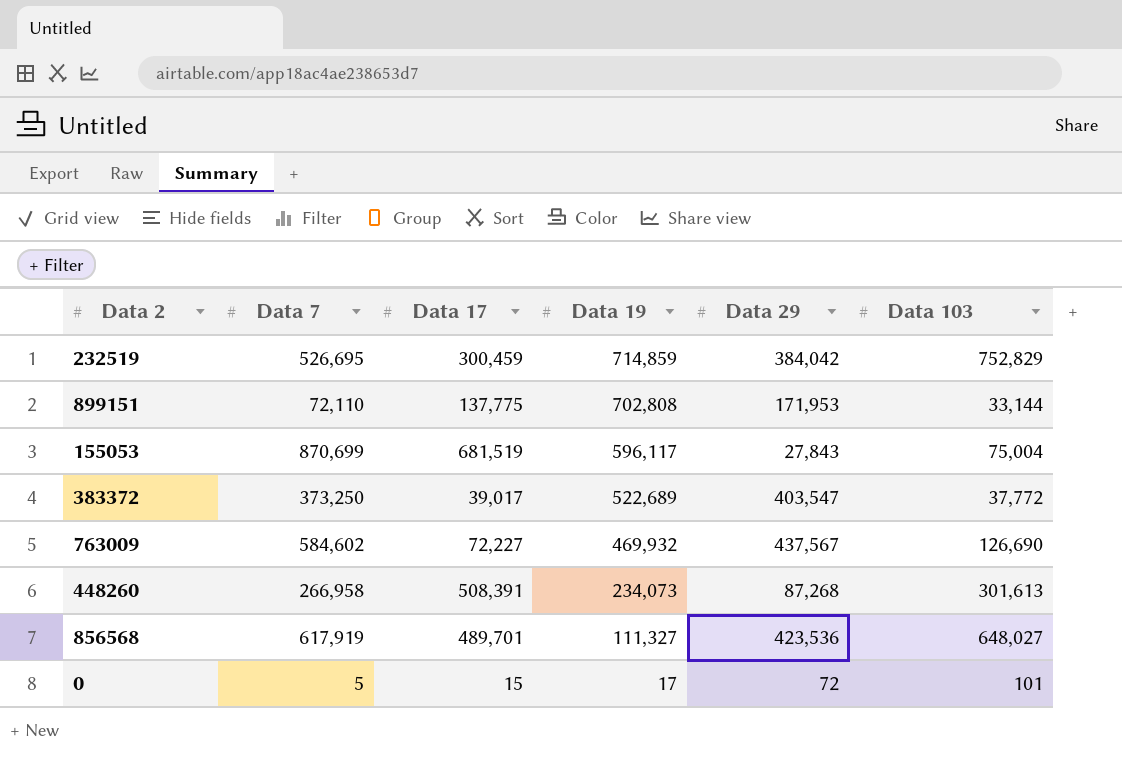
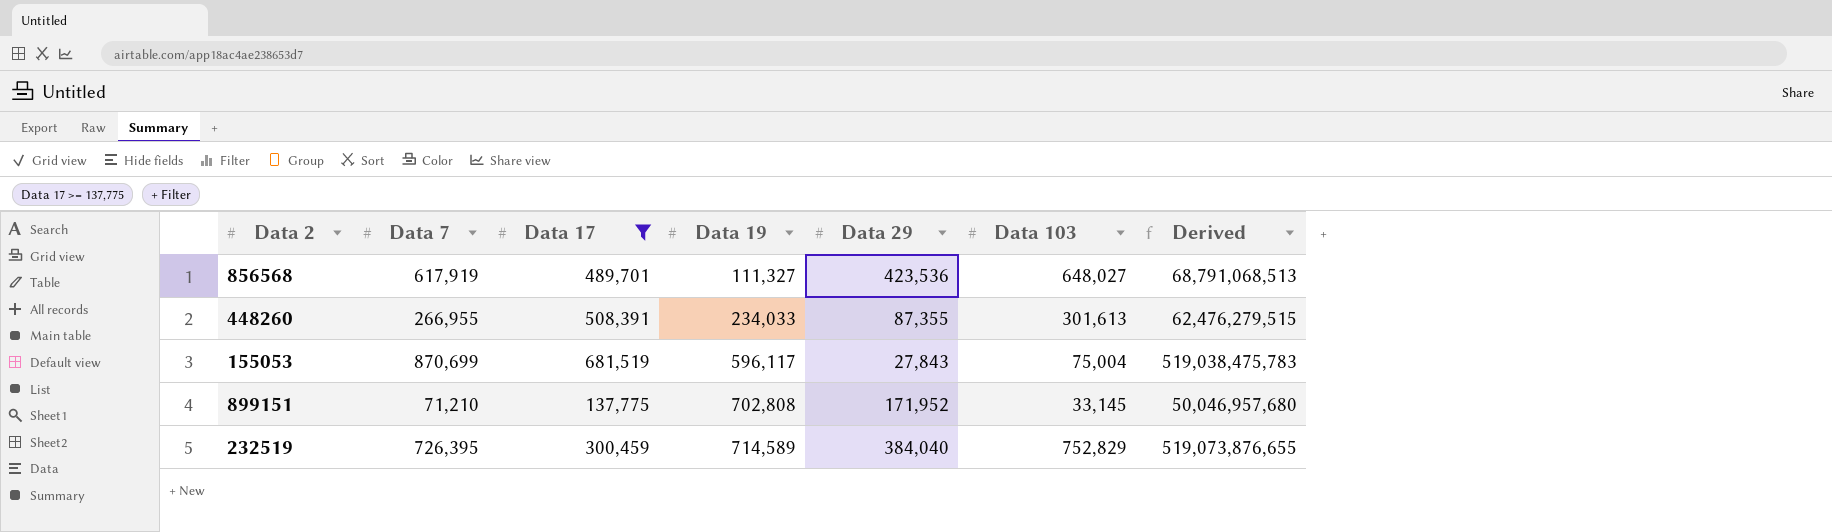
filter: none -> Data 17 >= 137,775
row order: Data 19 descending -> Data 19 ascending
column Derived | formula: none -> [Data 7] * [Data 19]
448260 | Data 7: 266,958 -> 266,955
448260 | Data 19: 234,073 -> 234,033
448260 | Data 29: 87,268 -> 87,355
899151 | Data 7: 72,110 -> 71,210
899151 | Data 29: 171,953 -> 171,952
899151 | Data 103: 33,144 -> 33,145
232519 | Data 7: 526,695 -> 726,395
232519 | Data 19: 714,859 -> 714,589
232519 | Data 29: 384,042 -> 384,040

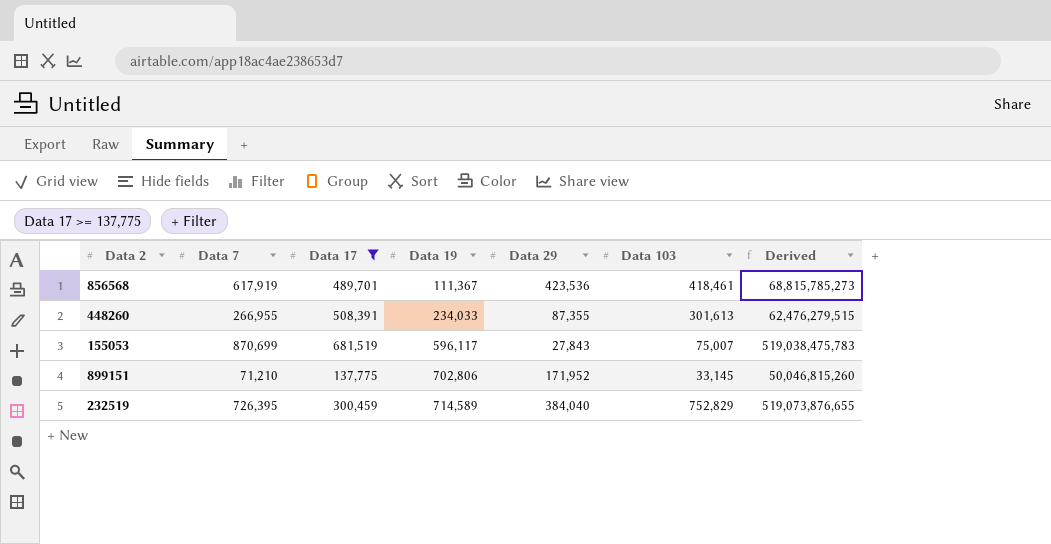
856568 | Data 19: 111,327 -> 111,367
856568 | Data 103: 648,027 -> 418,461
856568 | Derived: 68,791,068,513 -> 68,815,785,273
155053 | Data 103: 75,004 -> 75,007
899151 | Data 19: 702,808 -> 702,806
899151 | Derived: 50,046,957,680 -> 50,046,815,260

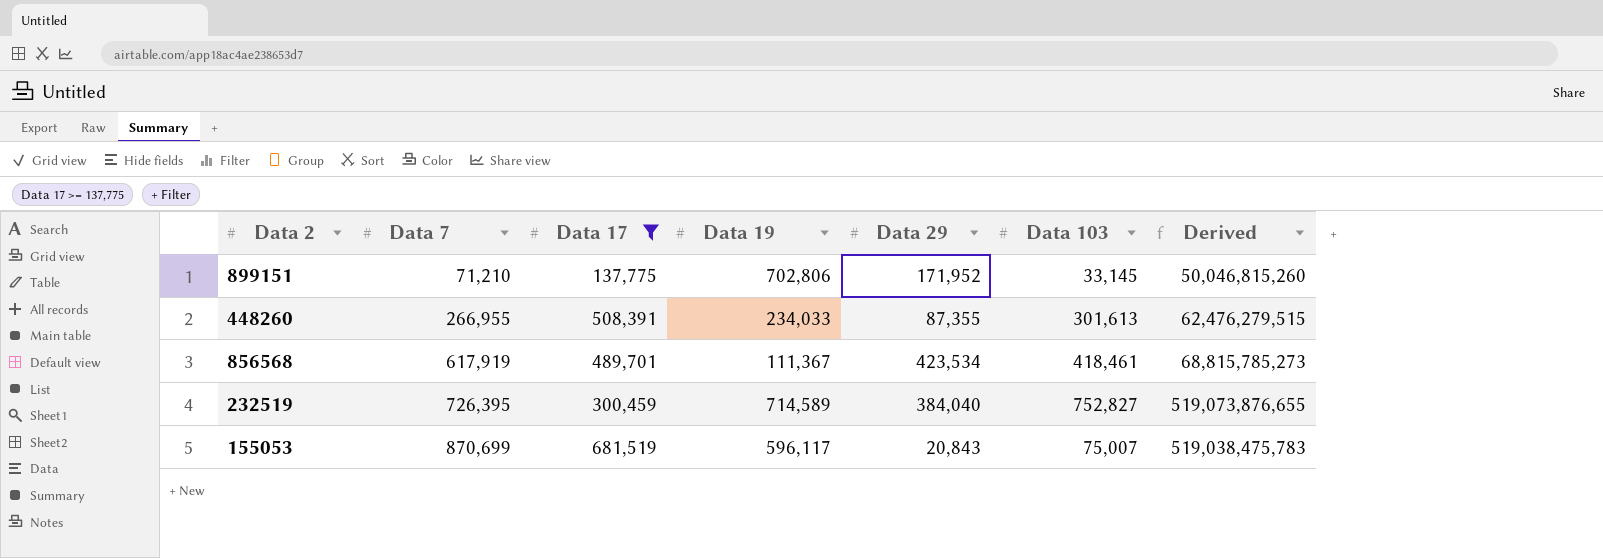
row order: Data 19 ascending -> Data 7 ascending
856568 | Data 29: 423,536 -> 423,534
232519 | Data 103: 752,829 -> 752,827
155053 | Data 29: 27,843 -> 20,843

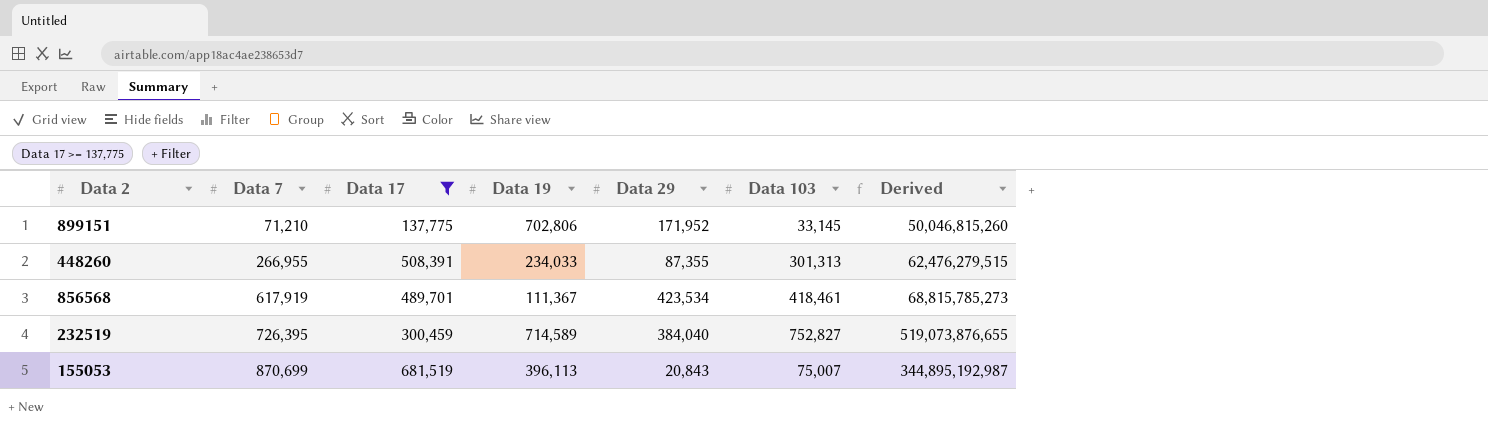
448260 | Data 103: 301,613 -> 301,313
155053 | Data 19: 596,117 -> 396,113
155053 | Derived: 519,038,475,783 -> 344,895,192,987

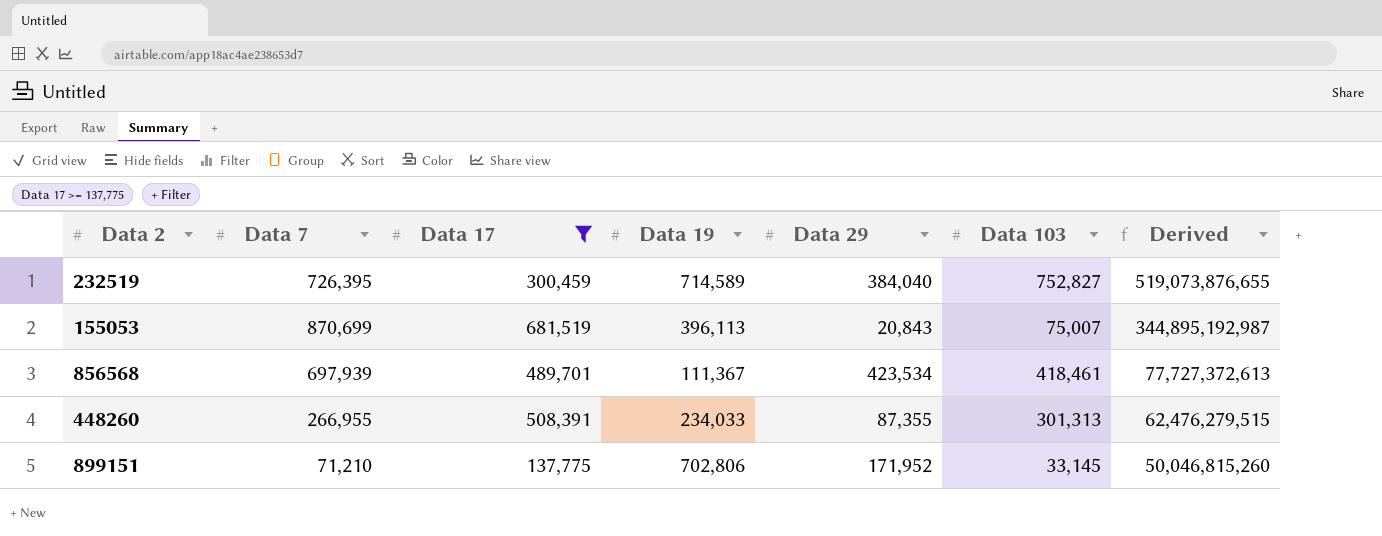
row order: Data 7 ascending -> Derived descending
856568 | Data 7: 617,919 -> 697,939
856568 | Derived: 68,815,785,273 -> 77,727,372,613

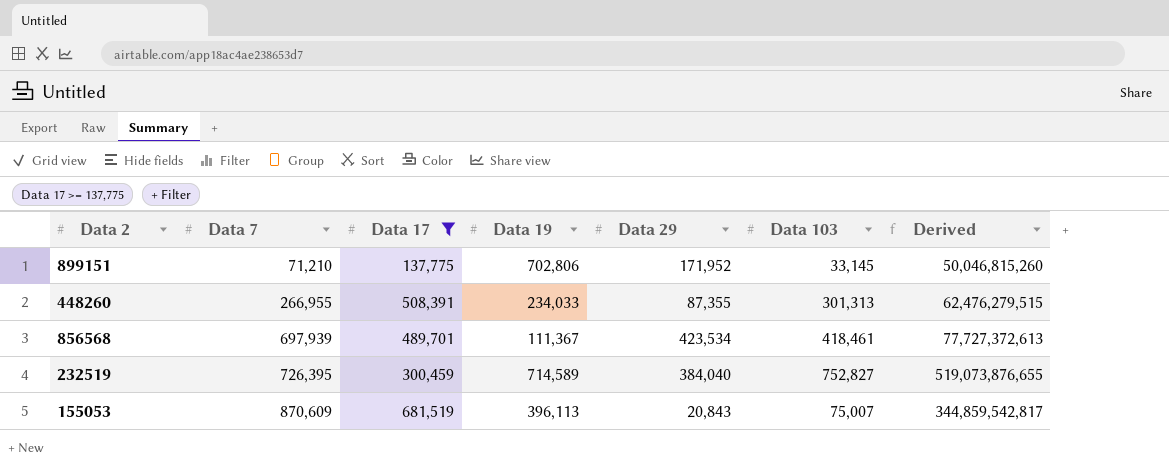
row order: Derived descending -> Data 7 ascending
155053 | Data 7: 870,699 -> 870,609
155053 | Derived: 344,895,192,987 -> 344,859,542,817

